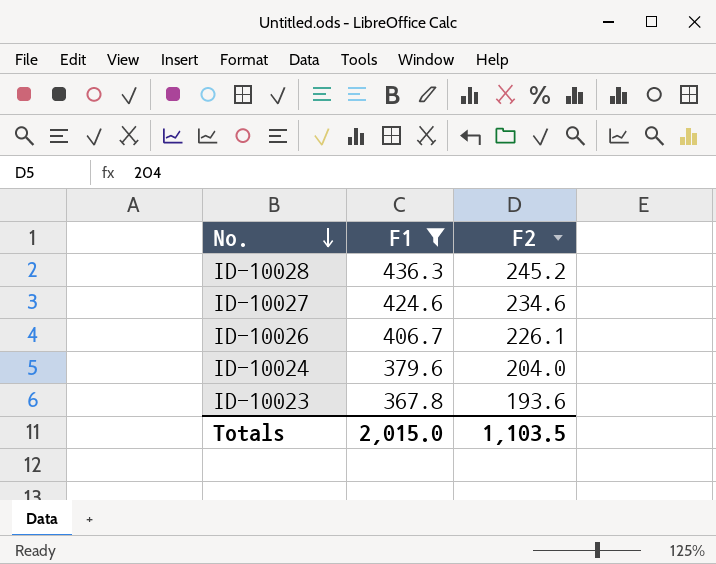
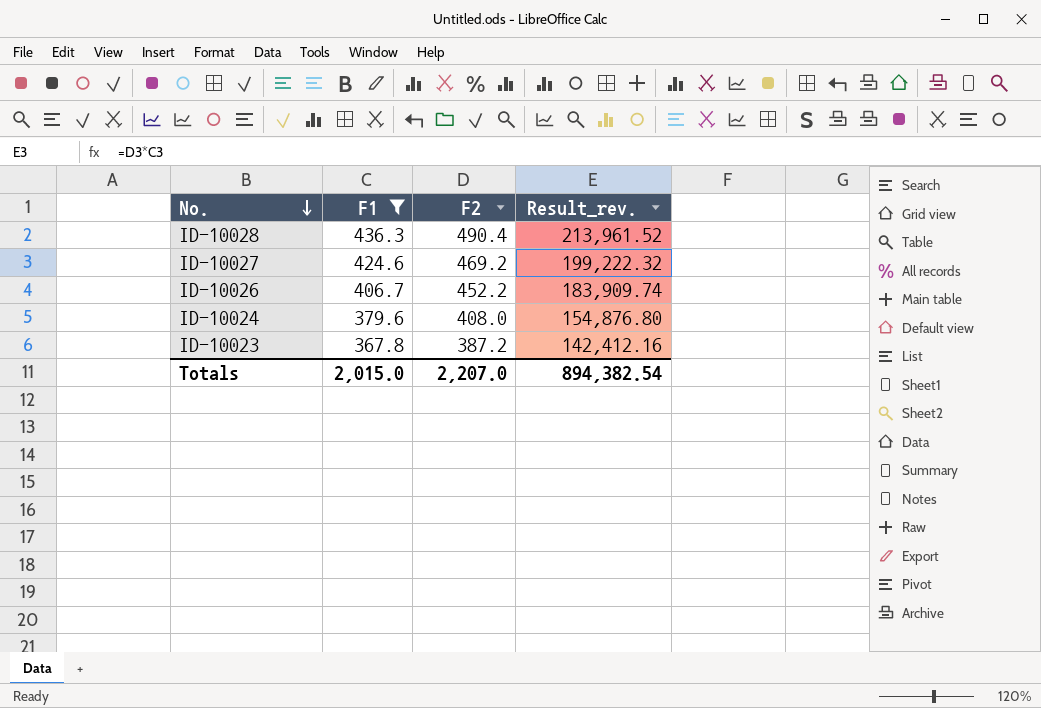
column Result_rev. | formula: none -> [F1] * [F2]
ID-10028 | F2: 245.2 -> 490.4
ID-10027 | F2: 234.6 -> 469.2
ID-10026 | F2: 226.1 -> 452.2
ID-10024 | F2: 204.0 -> 408.0
ID-10023 | F2: 193.6 -> 387.2
Totals | F2: 1,103.5 -> 2,207.0

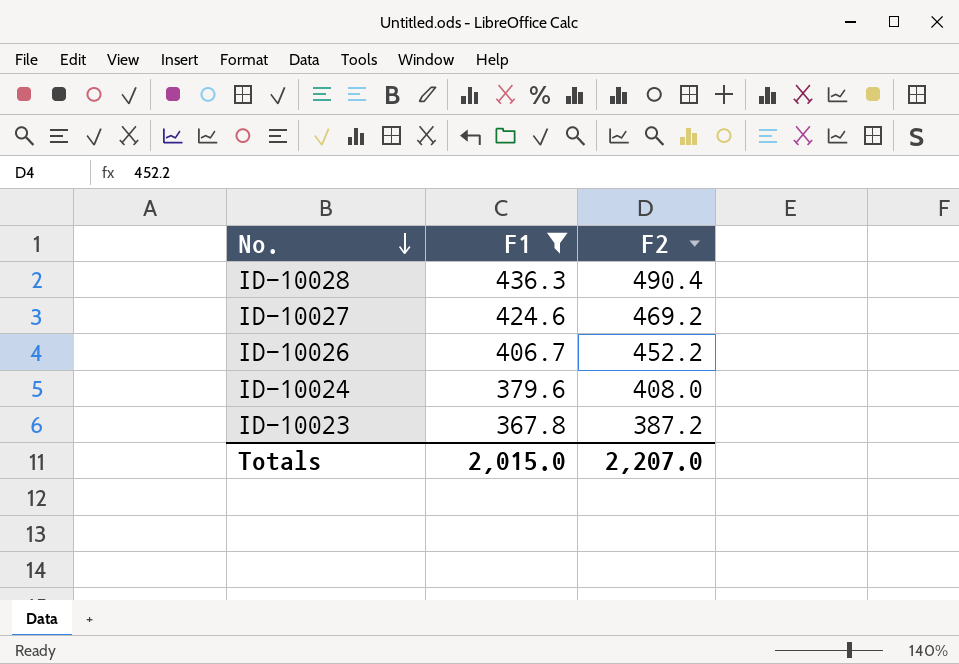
column Result_rev. | formula: [F1] * [F2] -> none

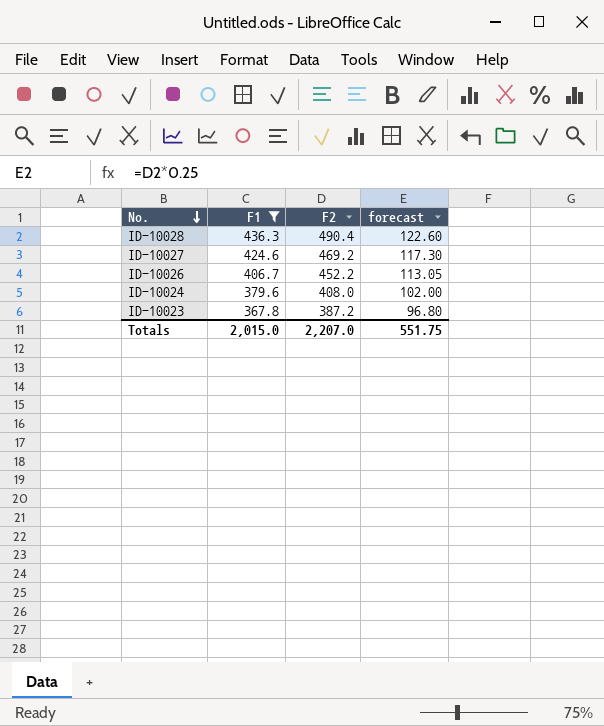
column forecast | formula: none -> [F2] * 0.25

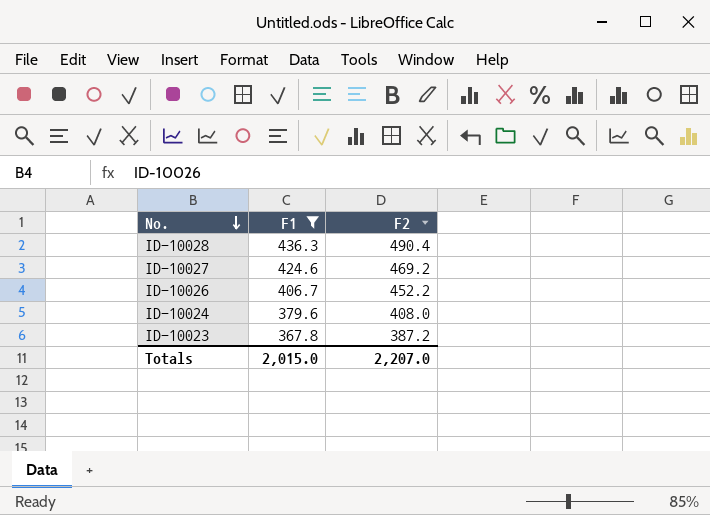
column forecast | formula: [F2] * 0.25 -> none

